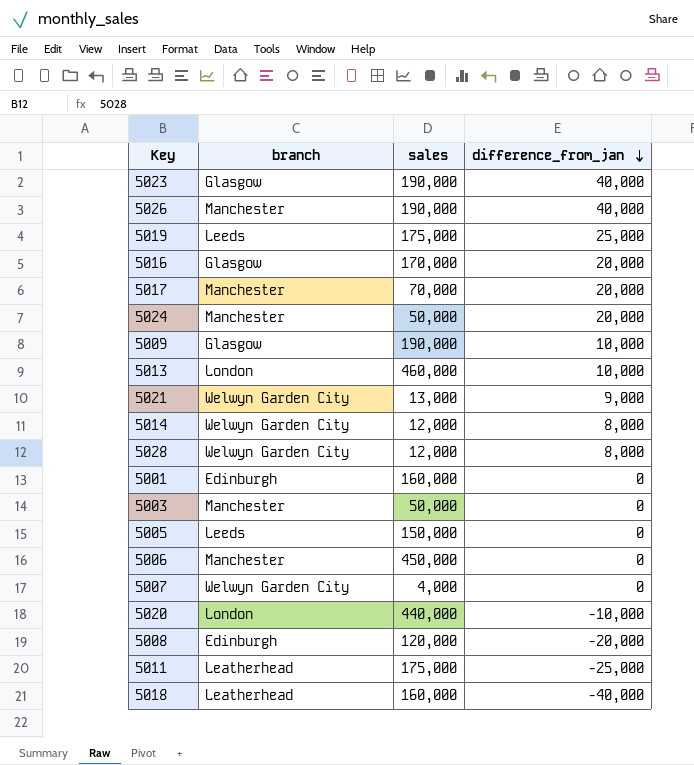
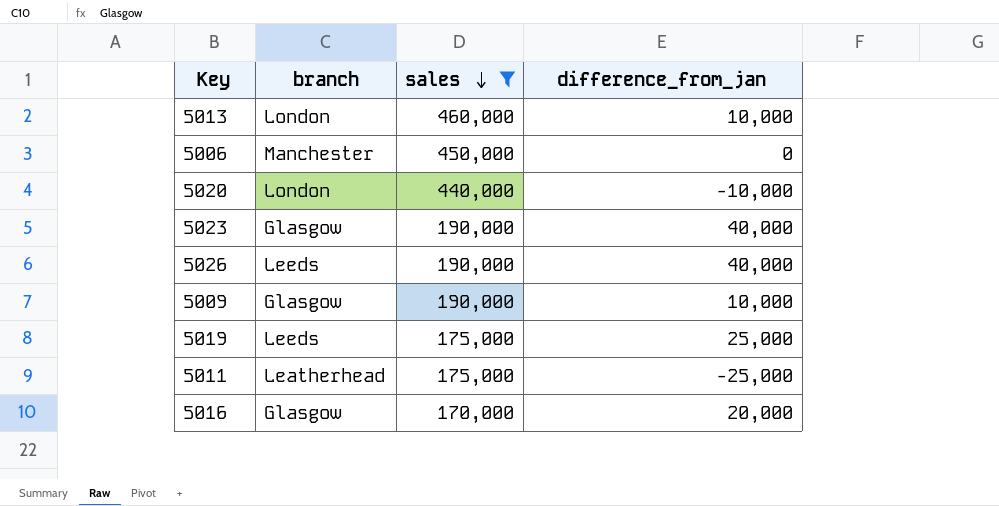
filter: none -> sales >= 170,000
row order: difference_from_jan descending -> sales descending
5026 | branch: Manchester -> Leeds

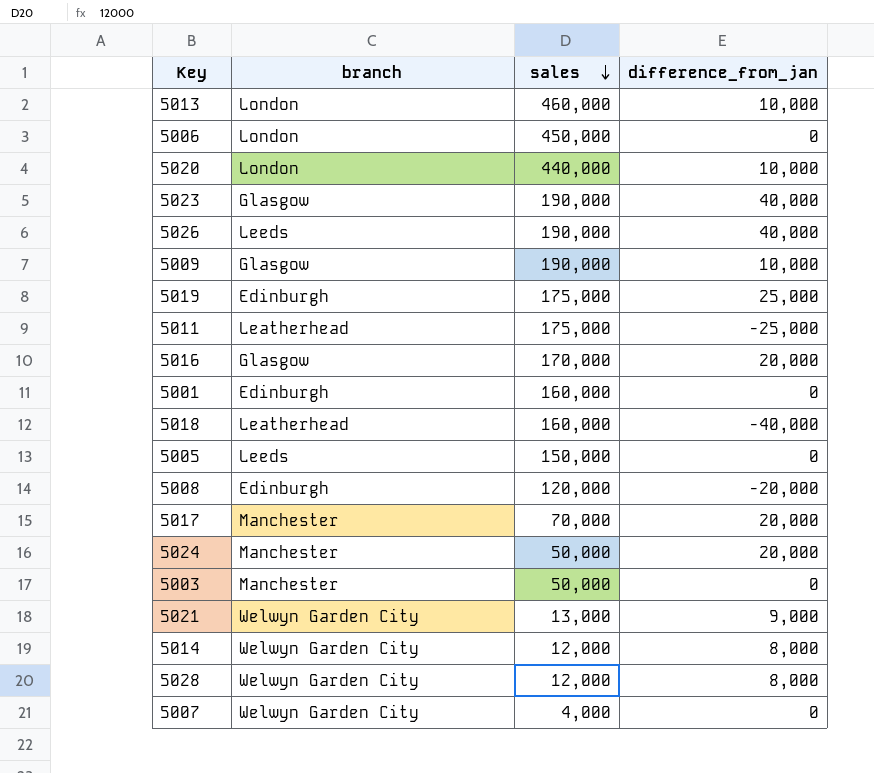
filter: sales >= 170,000 -> none
5006 | branch: Manchester -> London
5020 | difference_from_jan: -10,000 -> 10,000
5019 | branch: Leeds -> Edinburgh

